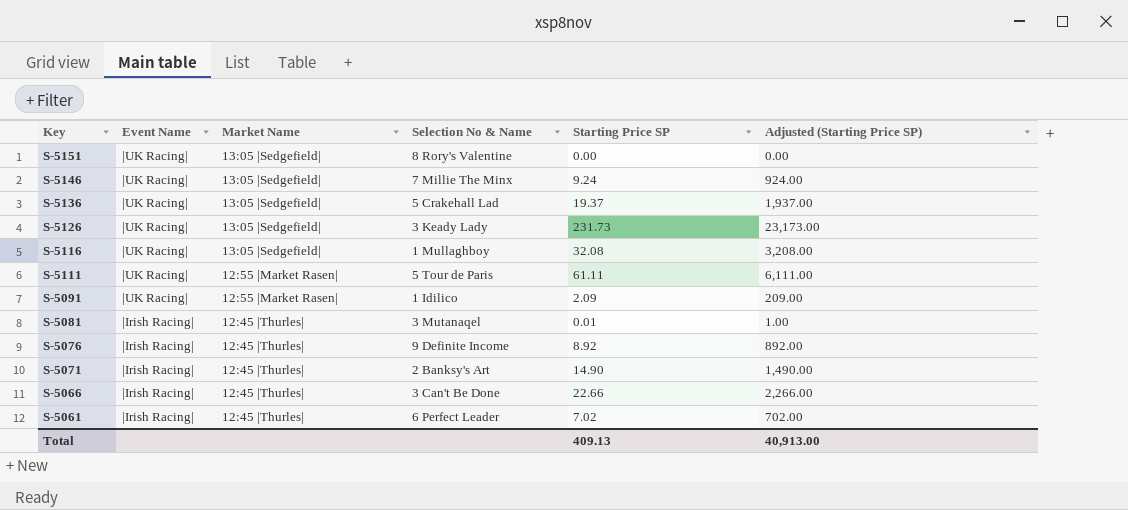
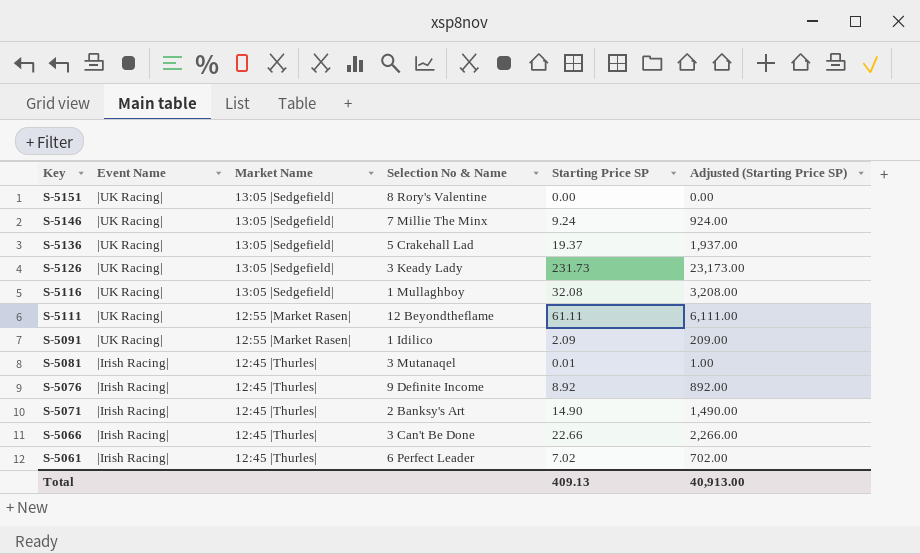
S-5111 | Selection No & Name: 5 Tour de Paris -> 12 Beyondtheflame

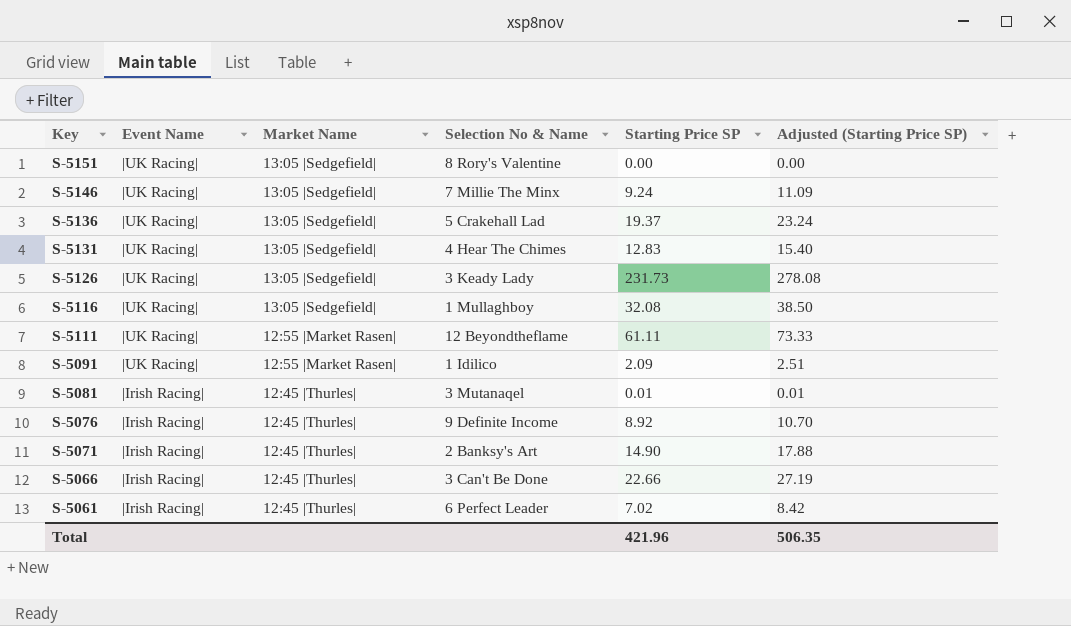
column Adjusted (Starting Price SP) | formula: [Starting Price SP] * 100 -> [Starting Price SP] * 1.2
row S-5131: none -> |UK Racing| | 13:05 |Sedgefield| | 4 Hear The Chimes | 12.83 | 15.40
Total | Starting Price SP: 409.13 -> 421.96
Total | Adjusted (Starting Price SP): 40,913.00 -> 506.35

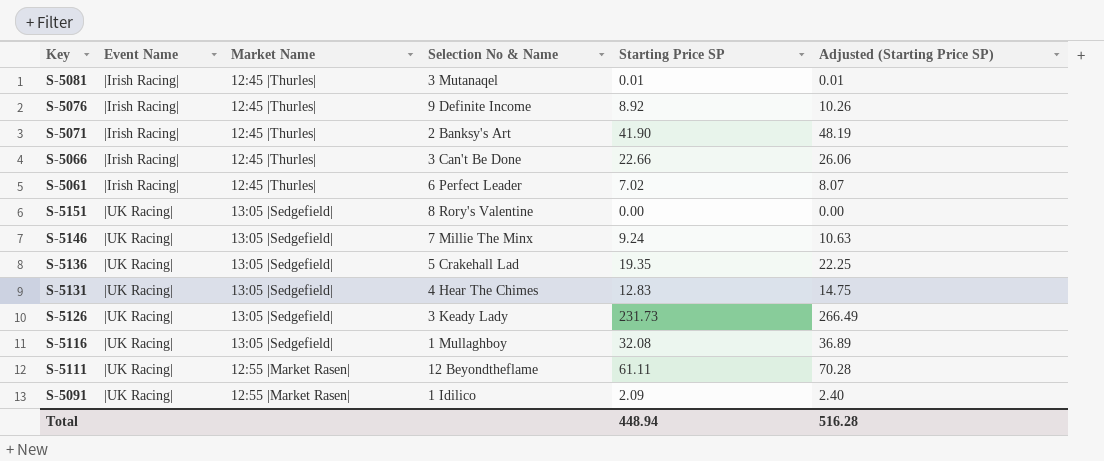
row order: Key descending -> Event Name ascending
column Adjusted (Starting Price SP) | formula: [Starting Price SP] * 1.2 -> [Starting Price SP] * 1.15
S-5071 | Starting Price SP: 14.90 -> 41.90
S-5136 | Starting Price SP: 19.37 -> 19.35
Total | Starting Price SP: 421.96 -> 448.94
Total | Adjusted (Starting Price SP): 506.35 -> 516.28

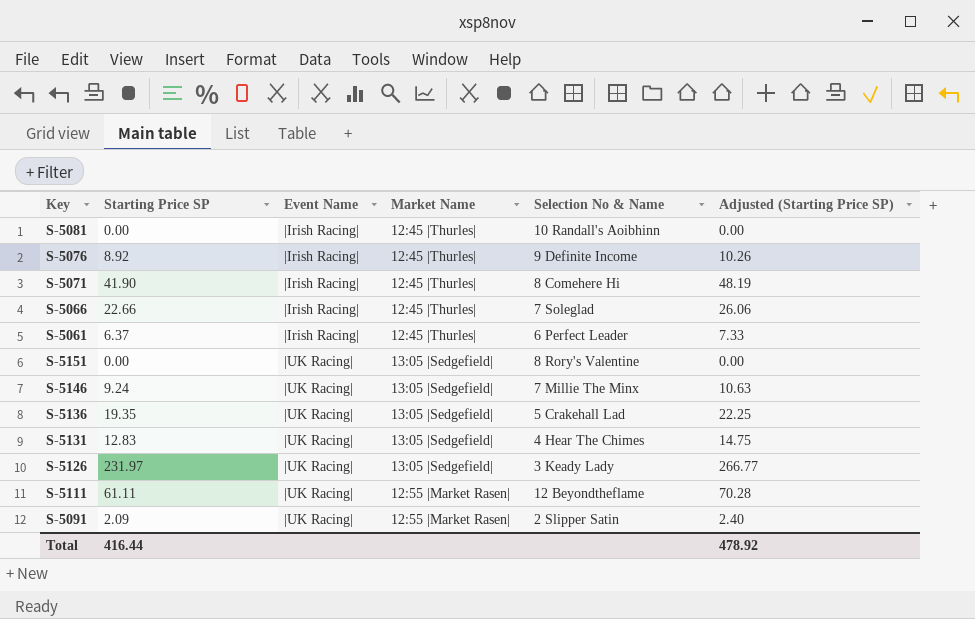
column Starting Price SP | position: 5 -> 2
row S-5116: |UK Racing| | 13:05 |Sedgefield| | 1 Mullaghboy | 32.08 | 36.89 -> none
S-5081 | Starting Price SP: 0.01 -> 0.00
S-5081 | Selection No & Name: 3 Mutanaqel -> 10 Randall's Aoibhinn
S-5081 | Adjusted (Starting Price SP): 0.01 -> 0.00
S-5071 | Selection No & Name: 2 Banksy's Art -> 8 Comehere Hi
S-5066 | Selection No & Name: 3 Can't Be Done -> 7 Soleglad
S-5061 | Starting Price SP: 7.02 -> 6.37
S-5061 | Adjusted (Starting Price SP): 8.07 -> 7.33
S-5126 | Starting Price SP: 231.73 -> 231.97
S-5126 | Adjusted (Starting Price SP): 266.49 -> 266.77
S-5091 | Selection No & Name: 1 Idilico -> 2 Slipper Satin
Total | Starting Price SP: 448.94 -> 416.44
Total | Adjusted (Starting Price SP): 516.28 -> 478.92

